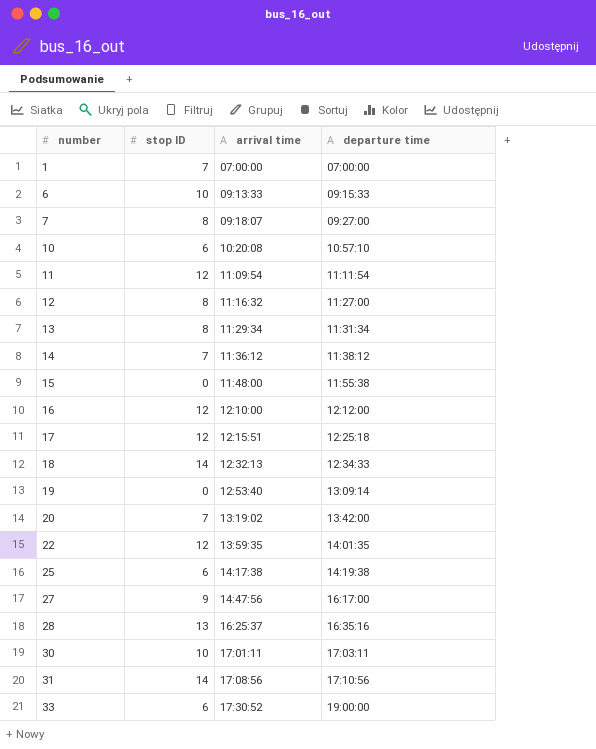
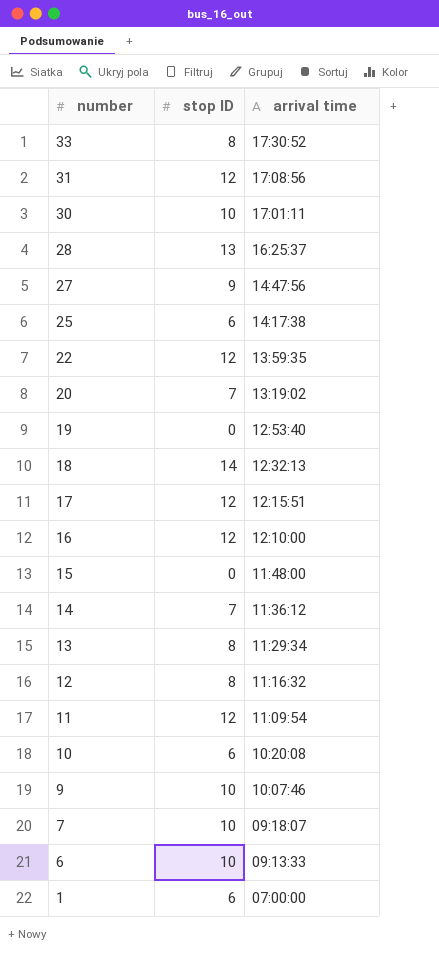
row order: number ascending -> number descending
column departure time | position: 4 -> none
33 | stop ID: 6 -> 8
31 | stop ID: 14 -> 12
row 9: none -> 10 | 10:07:46
7 | stop ID: 8 -> 10
1 | stop ID: 7 -> 6

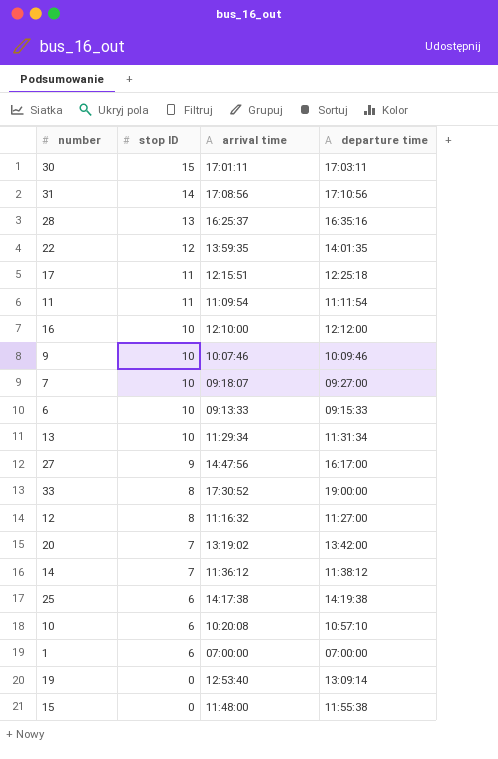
row order: number descending -> stop ID descending
column departure time | position: none -> 4
row 18: 14 | 12:32:13 -> none
30 | stop ID: 10 -> 15
31 | stop ID: 12 -> 14
17 | stop ID: 12 -> 11
11 | stop ID: 12 -> 11
16 | stop ID: 12 -> 10
13 | stop ID: 8 -> 10

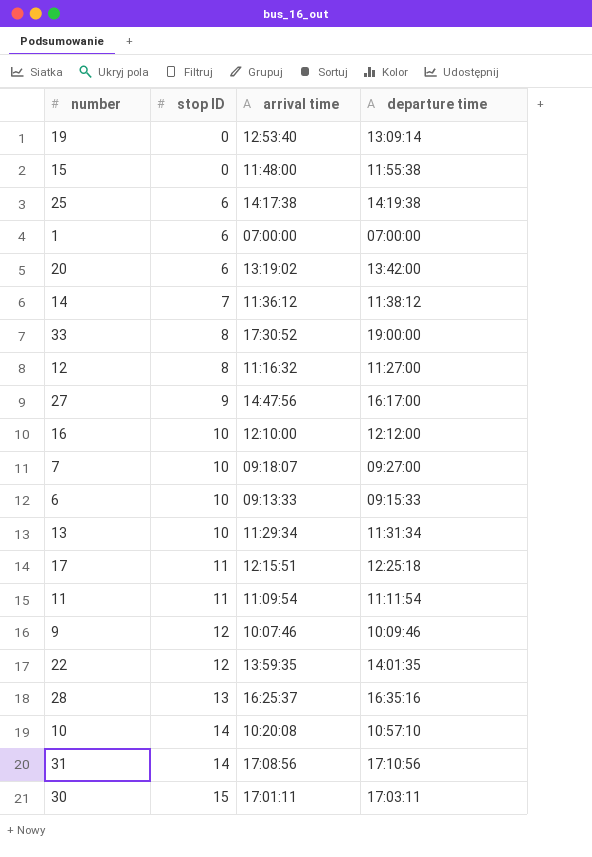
row order: stop ID descending -> stop ID ascending
20 | stop ID: 7 -> 6
9 | stop ID: 10 -> 12
10 | stop ID: 6 -> 14

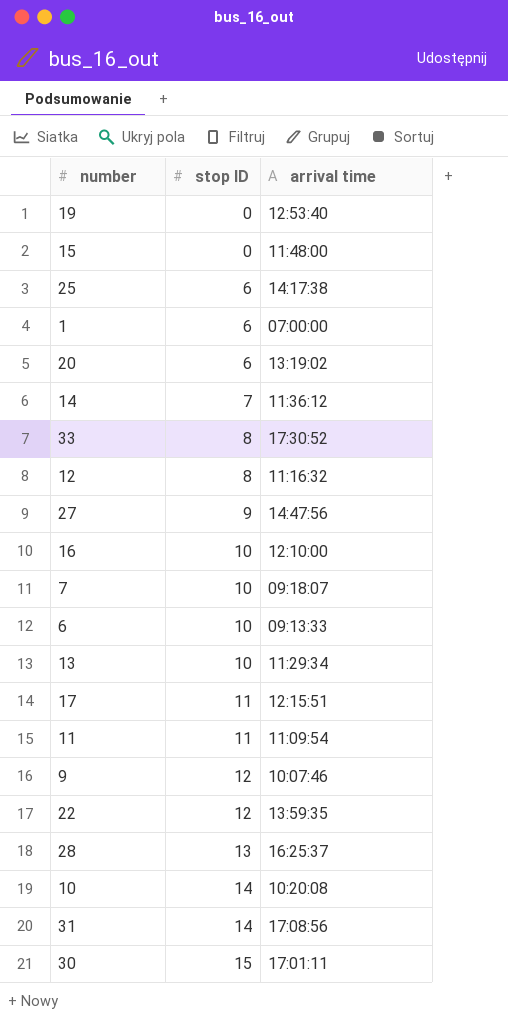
column departure time | position: 4 -> none

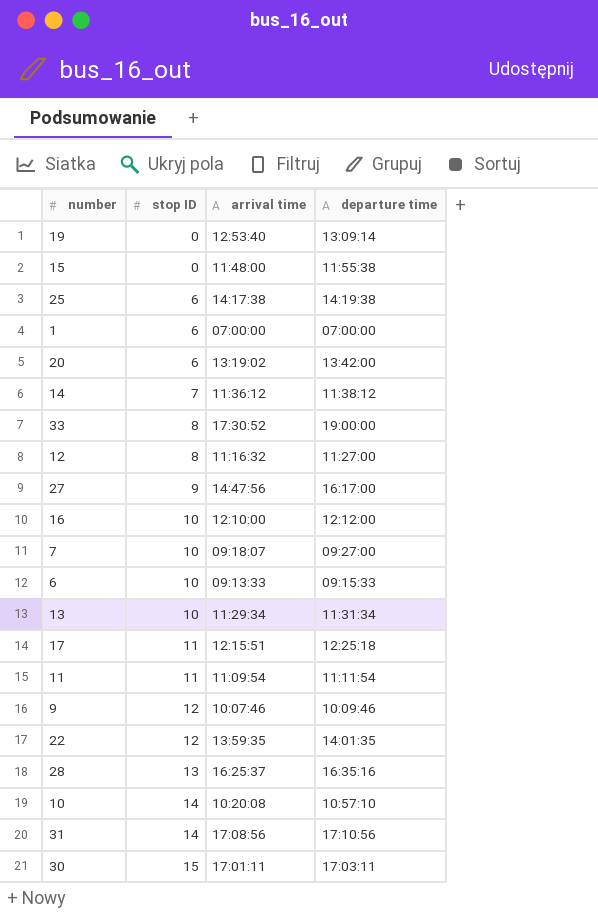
column departure time | position: none -> 4

